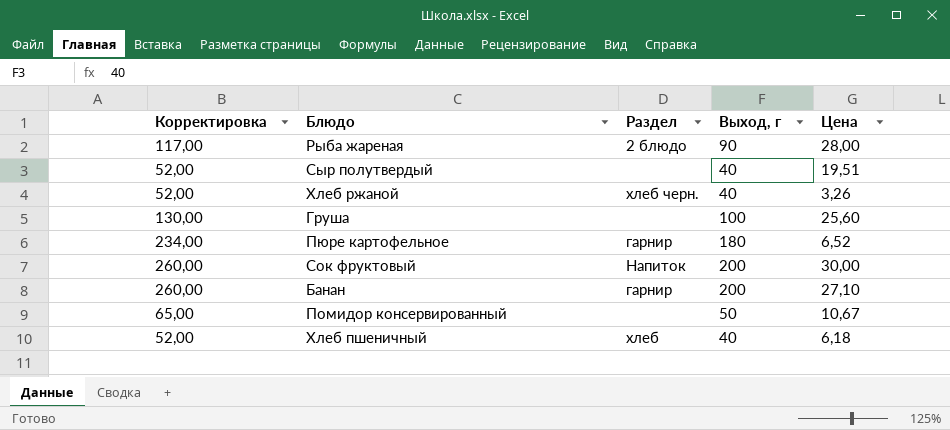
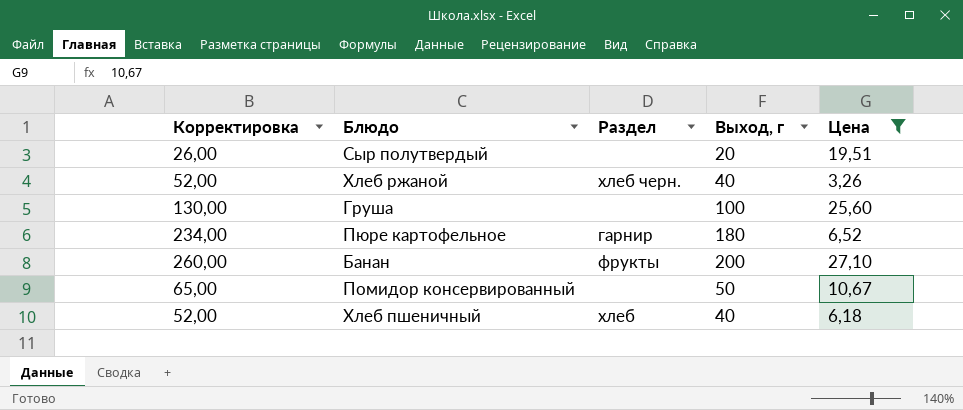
filter: none -> Цена <= 27,10
Сыр полутвердый | Корректировка: 52,00 -> 26,00
Сыр полутвердый | Выход, г: 40 -> 20
Банан | Раздел: гарнир -> фрукты

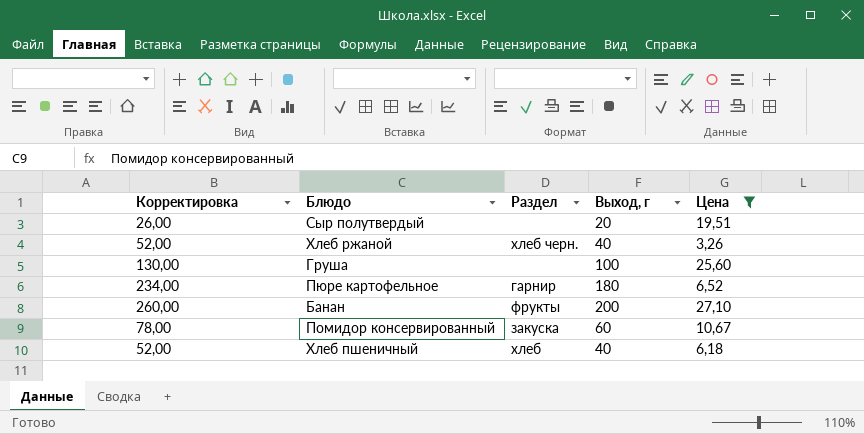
Помидор консервированный | Корректировка: 65,00 -> 78,00
Помидор консервированный | Раздел: none -> закуска
Помидор консервированный | Выход, г: 50 -> 60

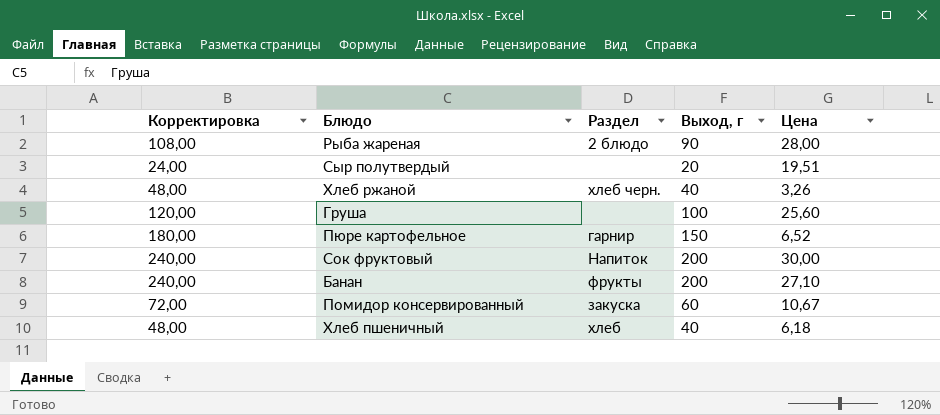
filter: Цена <= 27,10 -> none
column Корректировка | formula: [Выход, г] * 1,3 -> [Выход, г] * 1,2
Пюре картофельное | Выход, г: 180 -> 150

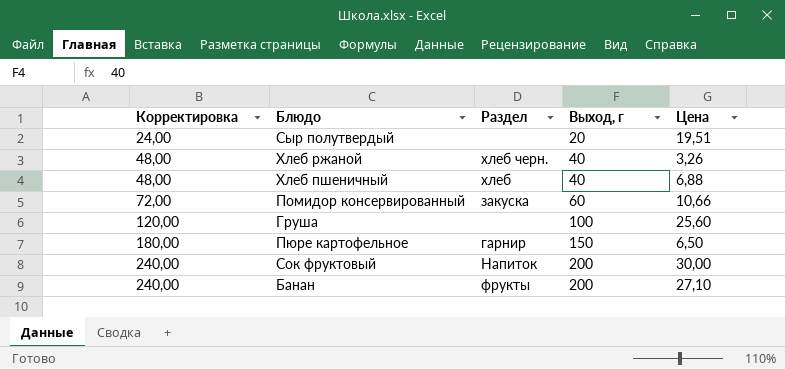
row order: none -> Корректировка ascending
row Рыба жареная: 108,00 | 2 блюдо | 90 | 28,00 -> none
Хлеб пшеничный | Цена: 6,18 -> 6,88
Помидор консервированный | Цена: 10,67 -> 10,66
Пюре картофельное | Цена: 6,52 -> 6,50

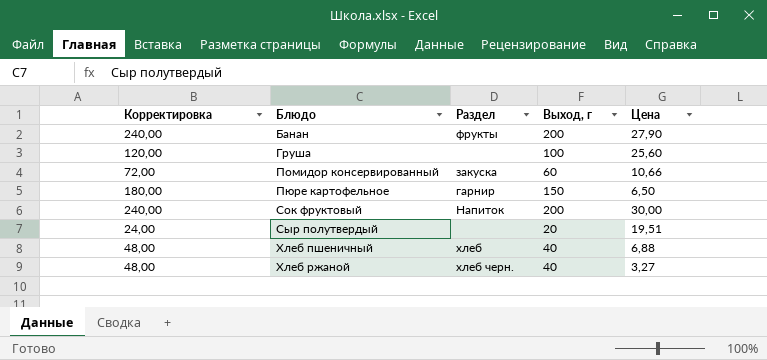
row order: Корректировка ascending -> Блюдо ascending
Банан | Цена: 27,10 -> 27,90
Хлеб ржаной | Цена: 3,26 -> 3,27

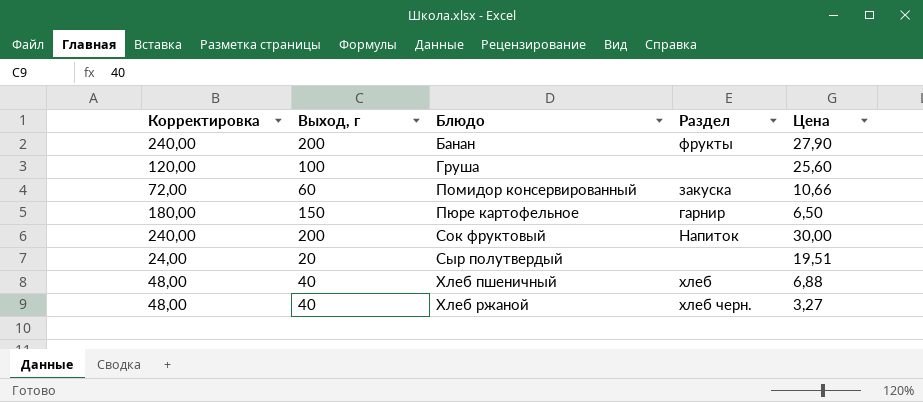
column Выход, г | position: 4 -> 2

